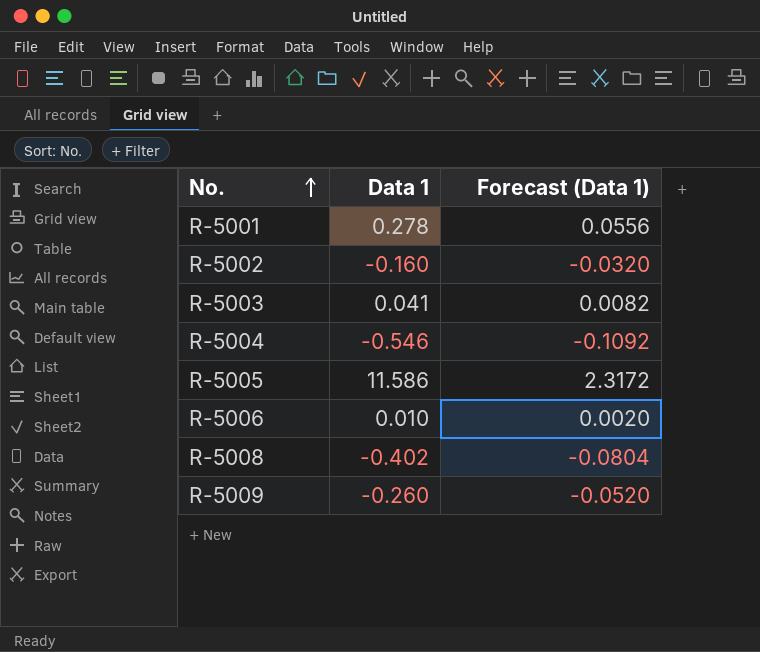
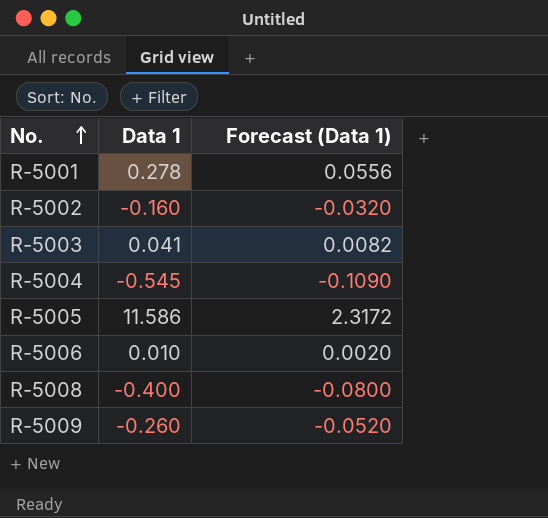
R-5004 | Data 1: -0.546 -> -0.545
R-5004 | Forecast (Data 1): -0.1092 -> -0.1090
R-5008 | Data 1: -0.402 -> -0.400
R-5008 | Forecast (Data 1): -0.0804 -> -0.0800

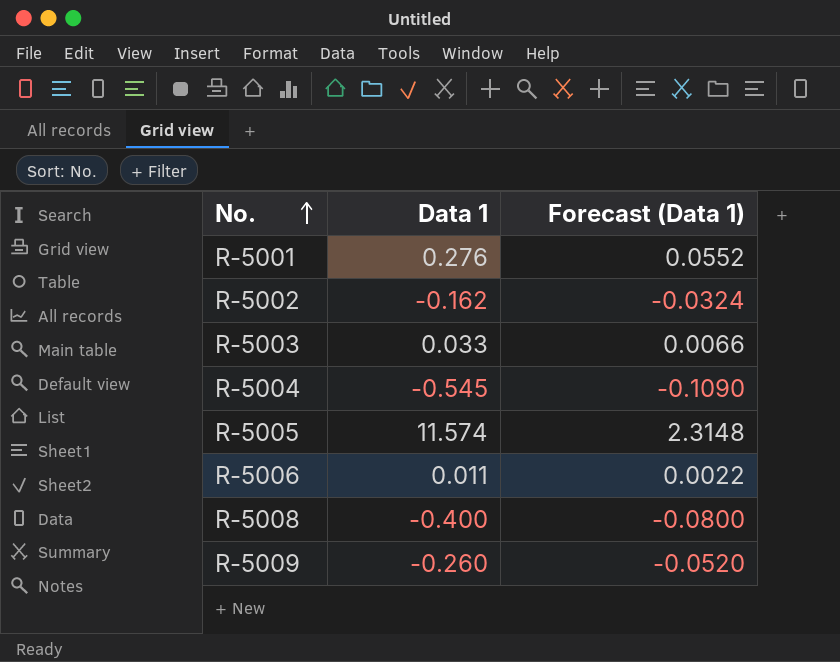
R-5001 | Data 1: 0.278 -> 0.276
R-5001 | Forecast (Data 1): 0.0556 -> 0.0552
R-5002 | Data 1: -0.160 -> -0.162
R-5002 | Forecast (Data 1): -0.0320 -> -0.0324
R-5003 | Data 1: 0.041 -> 0.033
R-5003 | Forecast (Data 1): 0.0082 -> 0.0066
R-5005 | Data 1: 11.586 -> 11.574
R-5005 | Forecast (Data 1): 2.3172 -> 2.3148
R-5006 | Data 1: 0.010 -> 0.011
R-5006 | Forecast (Data 1): 0.0020 -> 0.0022

